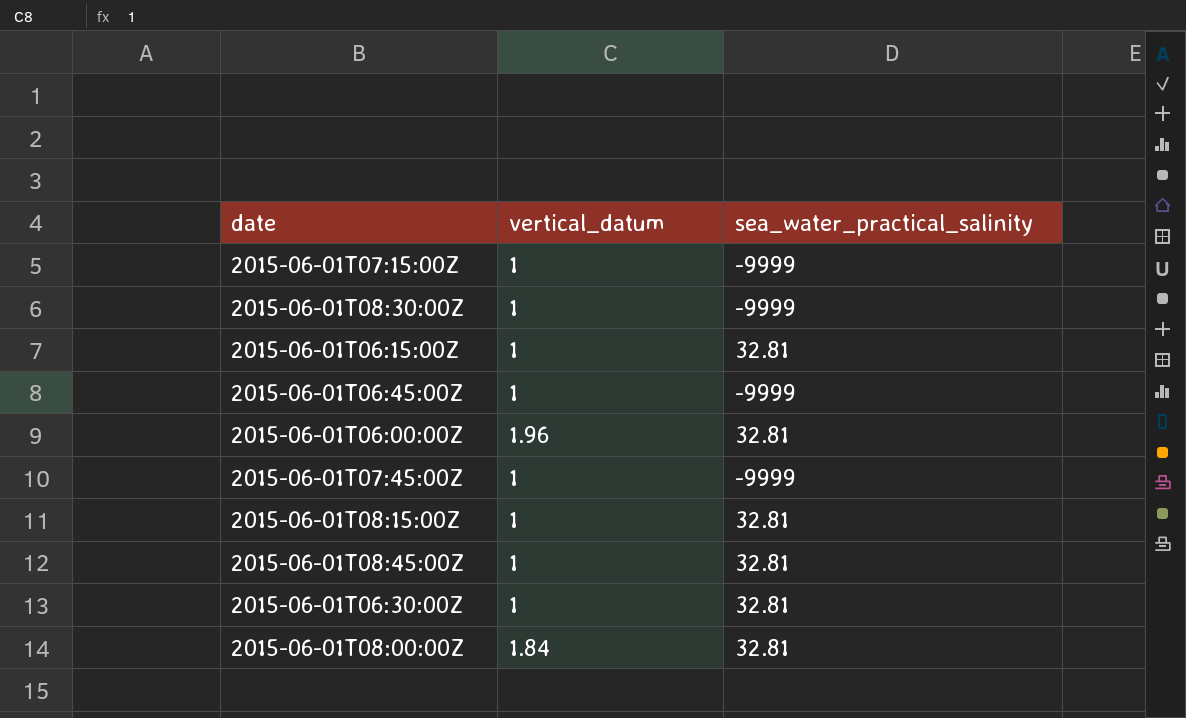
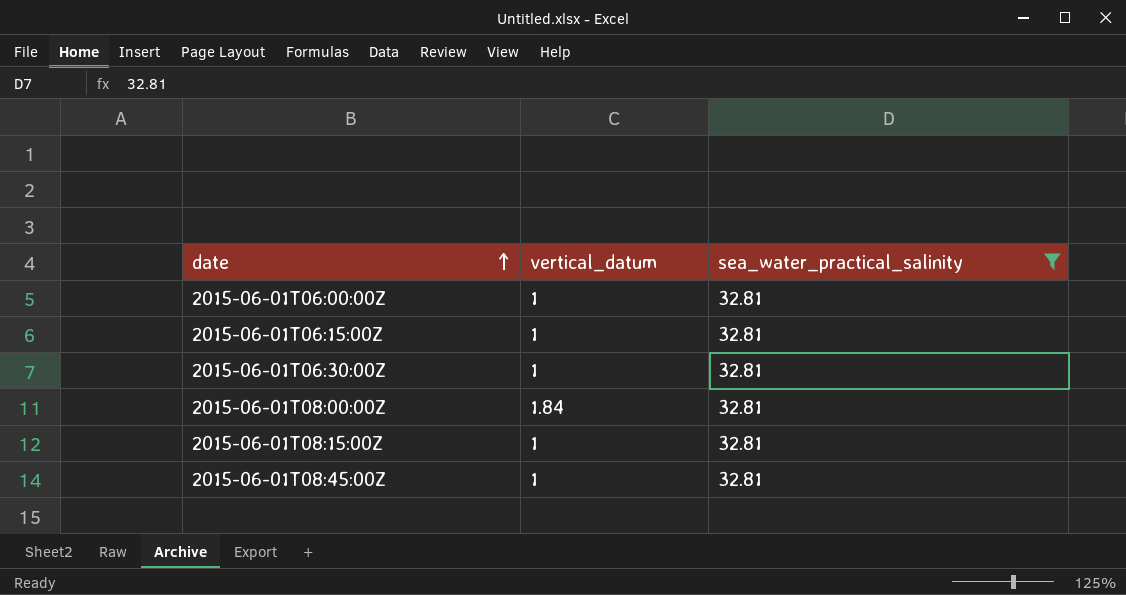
filter: none -> sea_water_practical_salinity = 32.81
row order: none -> date ascending
2015-06-01T06:00:00Z | vertical_datum: 1.96 -> 1

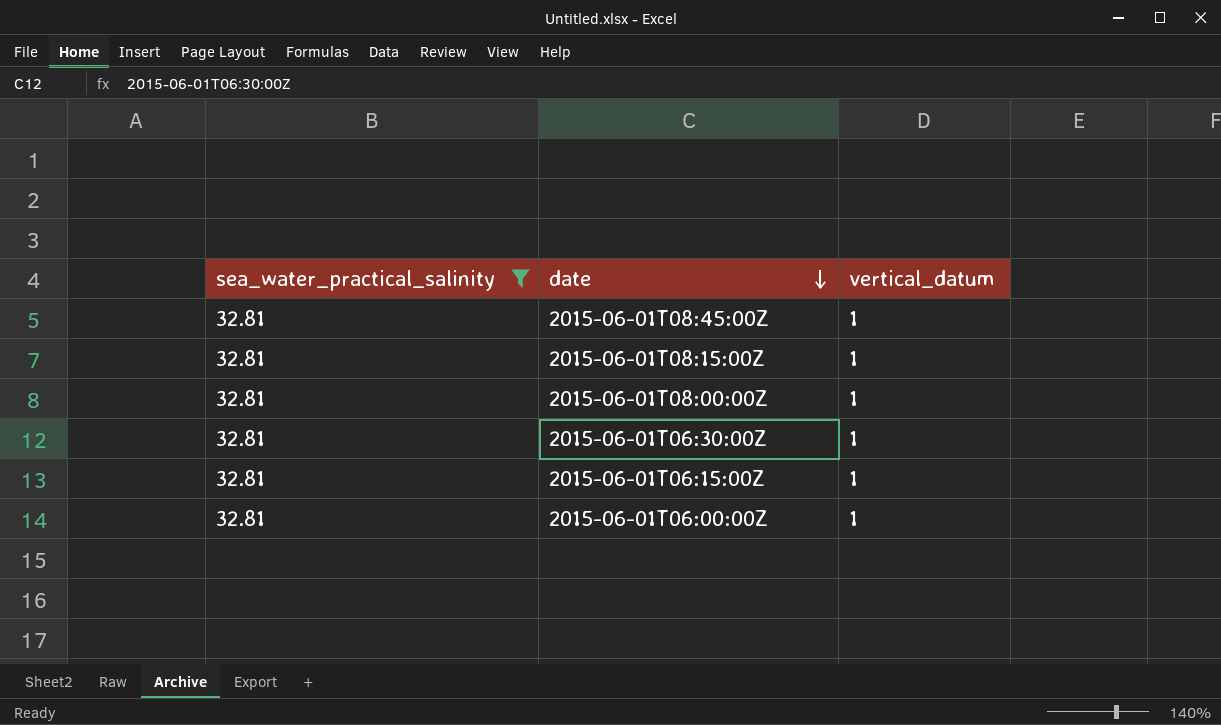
row order: date ascending -> date descending
column sea_water_practical_salinity | position: 3 -> 1
2015-06-01T08:00:00Z | vertical_datum: 1.84 -> 1

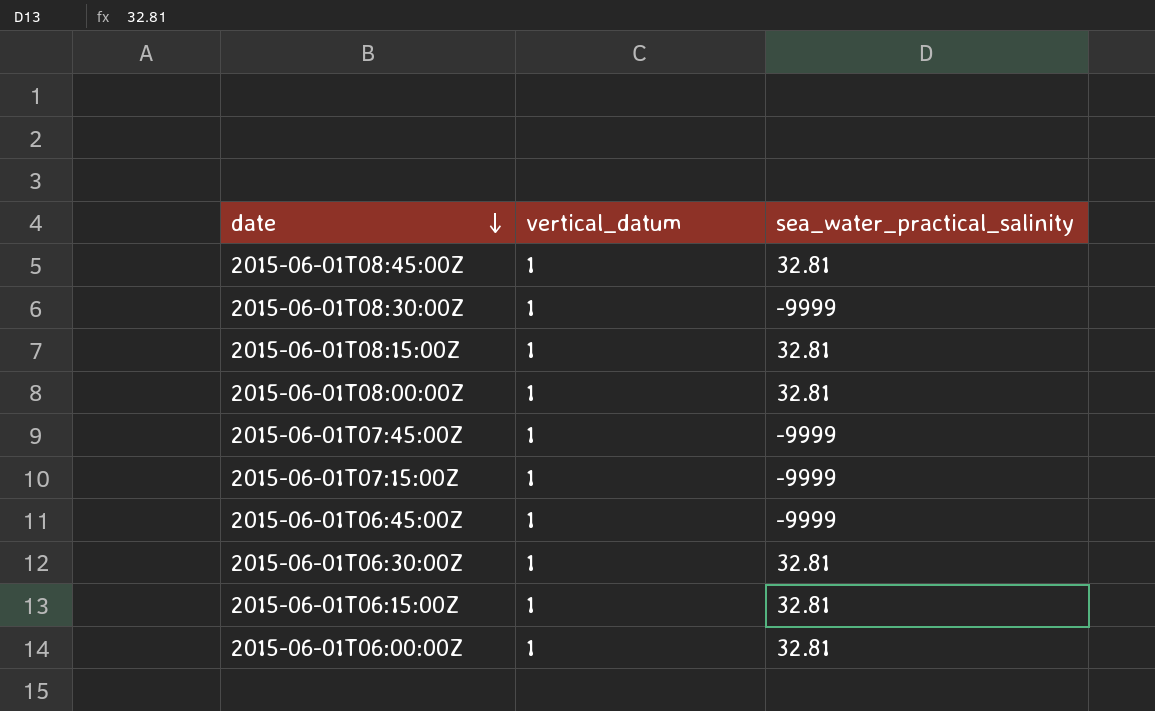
filter: sea_water_practical_salinity = 32.81 -> none
column sea_water_practical_salinity | position: 1 -> 3

